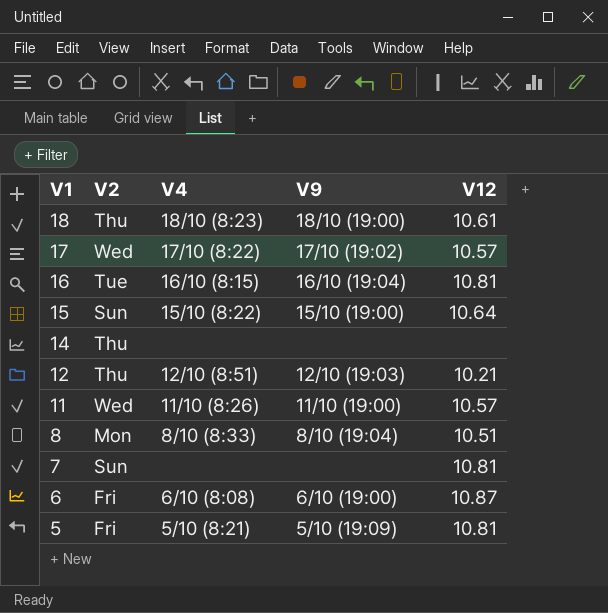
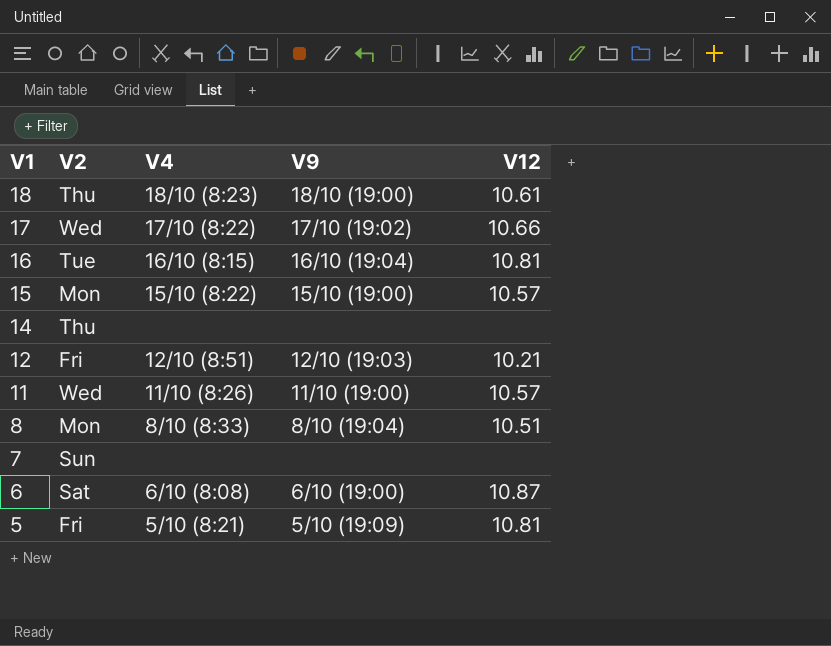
17 | V12: 10.57 -> 10.66
15 | V2: Sun -> Mon
15 | V12: 10.64 -> 10.57
12 | V2: Thu -> Fri
7 | V12: 10.81 -> none
6 | V2: Fri -> Sat

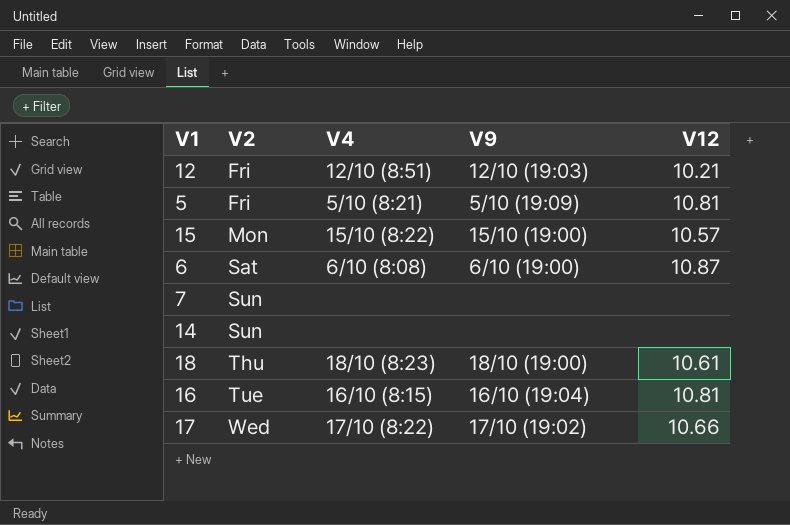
row order: V1 descending -> V2 ascending
row 11: Wed | 11/10 (8:26) | 11/10 (19:00) | 10.57 -> none
row 8: Mon | 8/10 (8:33) | 8/10 (19:04) | 10.51 -> none
14 | V2: Thu -> Sun

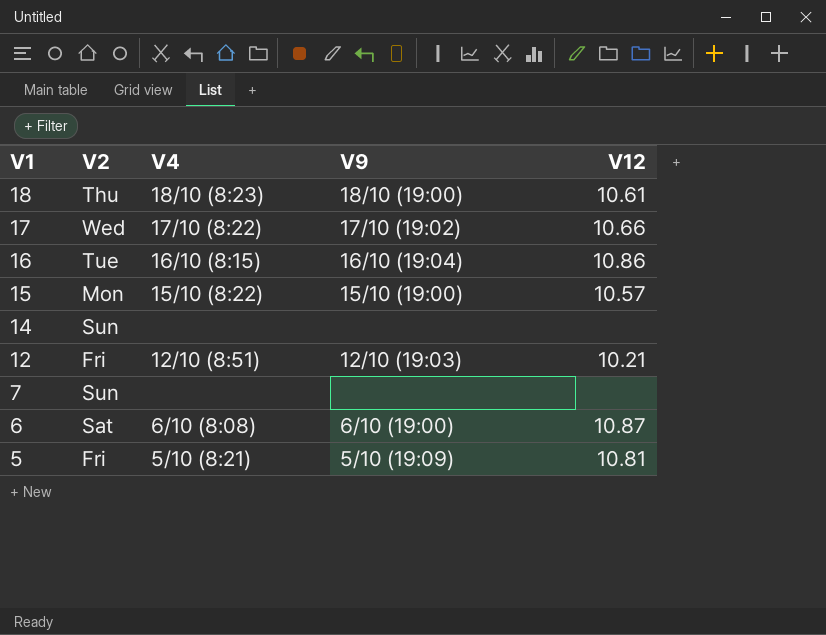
row order: V2 ascending -> V1 descending
16 | V12: 10.81 -> 10.86

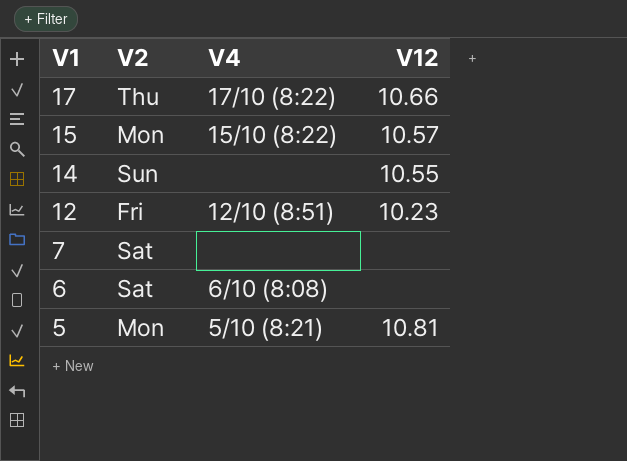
column V9 | position: 4 -> none
row 18: Thu | 18/10 (8:23) | 18/10 (19:00) | 10.61 -> none
row 16: Tue | 16/10 (8:15) | 16/10 (19:04) | 10.86 -> none
17 | V2: Wed -> Thu
14 | V12: none -> 10.55
12 | V12: 10.21 -> 10.23
7 | V2: Sun -> Sat
6 | V12: 10.87 -> none
5 | V2: Fri -> Mon

